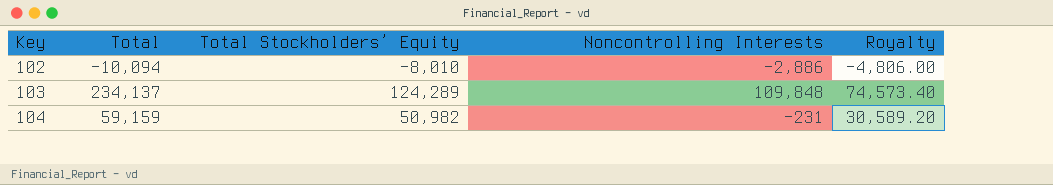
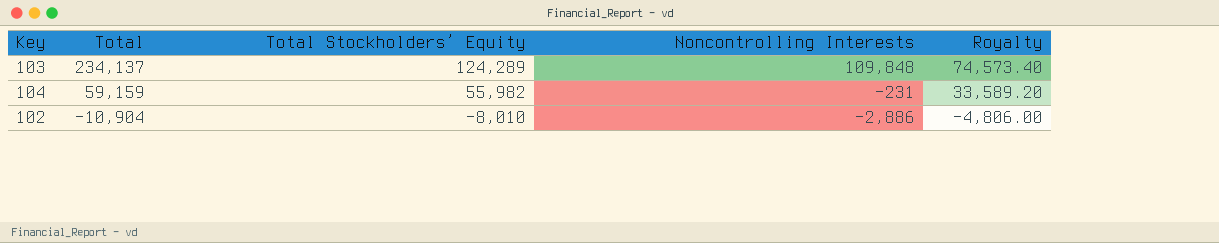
row order: Key ascending -> Total descending
104 | Total Stockholders’ Equity: 50,982 -> 55,982
104 | Royalty: 30,589.20 -> 33,589.20
102 | Total: -10,094 -> -10,904

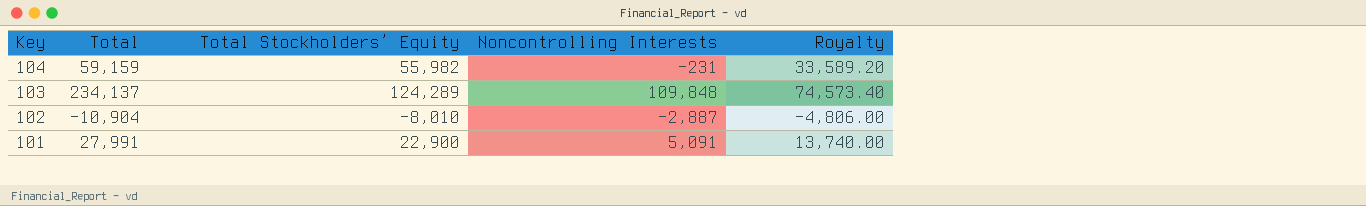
row order: Total descending -> Key descending
102 | Noncontrolling Interests: -2,886 -> -2,887
row 101: none -> 27,991 | 22,900 | 5,091 | 13,740.00

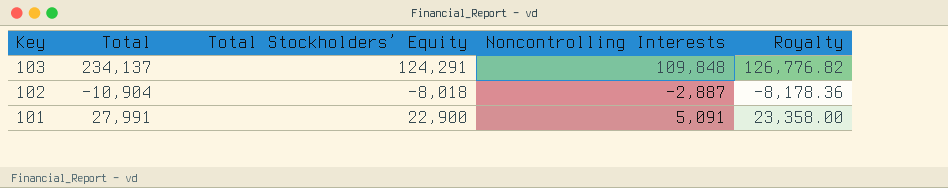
column Royalty | formula: [Total Stockholders’ Equity] * 0.6 -> [Total Stockholders’ Equity] * 1.02
row 104: 59,159 | 55,982 | -231 | 33,589.20 -> none
103 | Total Stockholders’ Equity: 124,289 -> 124,291
102 | Total Stockholders’ Equity: -8,010 -> -8,018

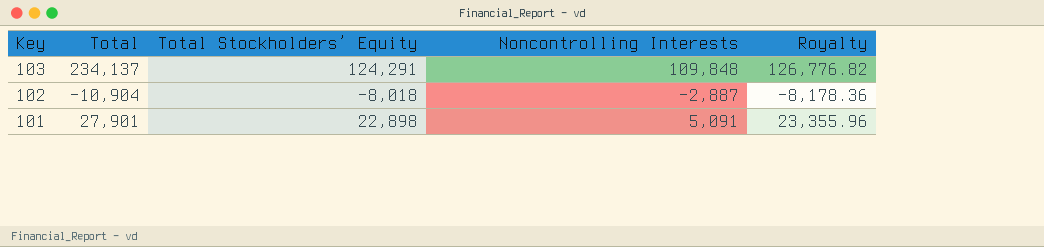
101 | Total: 27,991 -> 27,901
101 | Total Stockholders’ Equity: 22,900 -> 22,898
101 | Royalty: 23,358.00 -> 23,355.96

